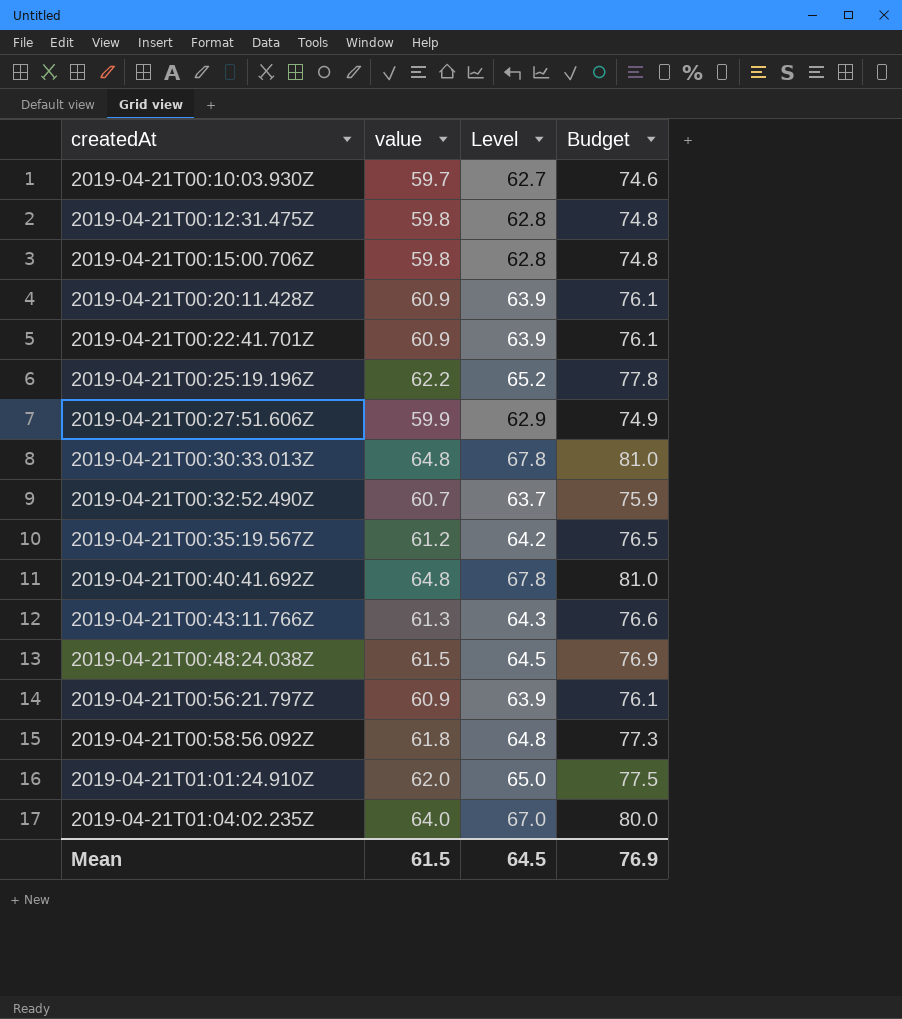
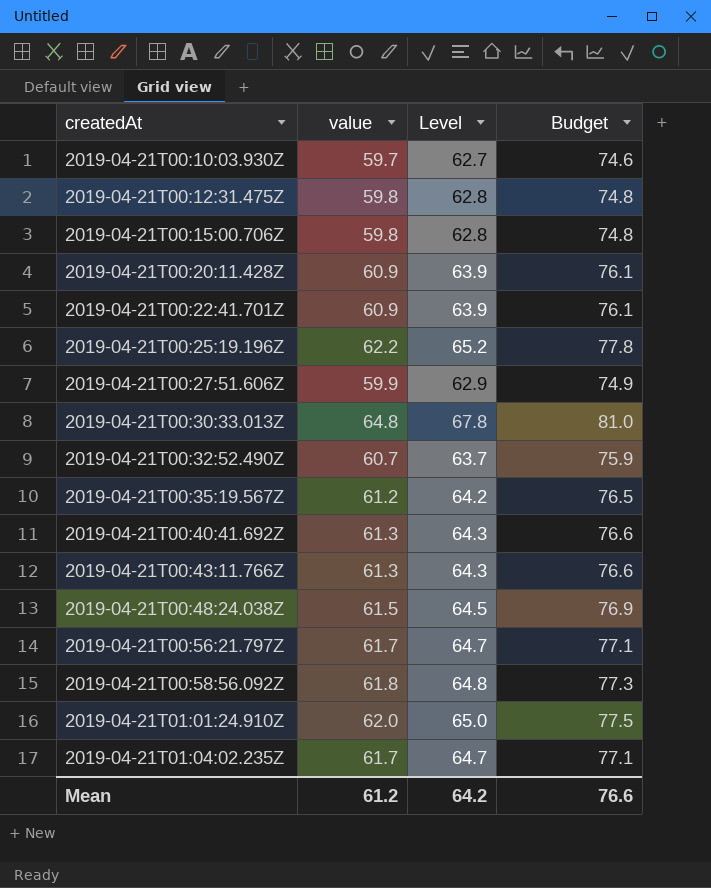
2019-04-21T00:40:41.692Z | value: 64.8 -> 61.3
2019-04-21T00:40:41.692Z | Level: 67.8 -> 64.3
2019-04-21T00:40:41.692Z | Budget: 81.0 -> 76.6
2019-04-21T00:56:21.797Z | value: 60.9 -> 61.7
2019-04-21T00:56:21.797Z | Level: 63.9 -> 64.7
2019-04-21T00:56:21.797Z | Budget: 76.1 -> 77.1
2019-04-21T01:04:02.235Z | value: 64.0 -> 61.7
2019-04-21T01:04:02.235Z | Level: 67.0 -> 64.7
2019-04-21T01:04:02.235Z | Budget: 80.0 -> 77.1
Mean | value: 61.5 -> 61.2
Mean | Level: 64.5 -> 64.2
Mean | Budget: 76.9 -> 76.6

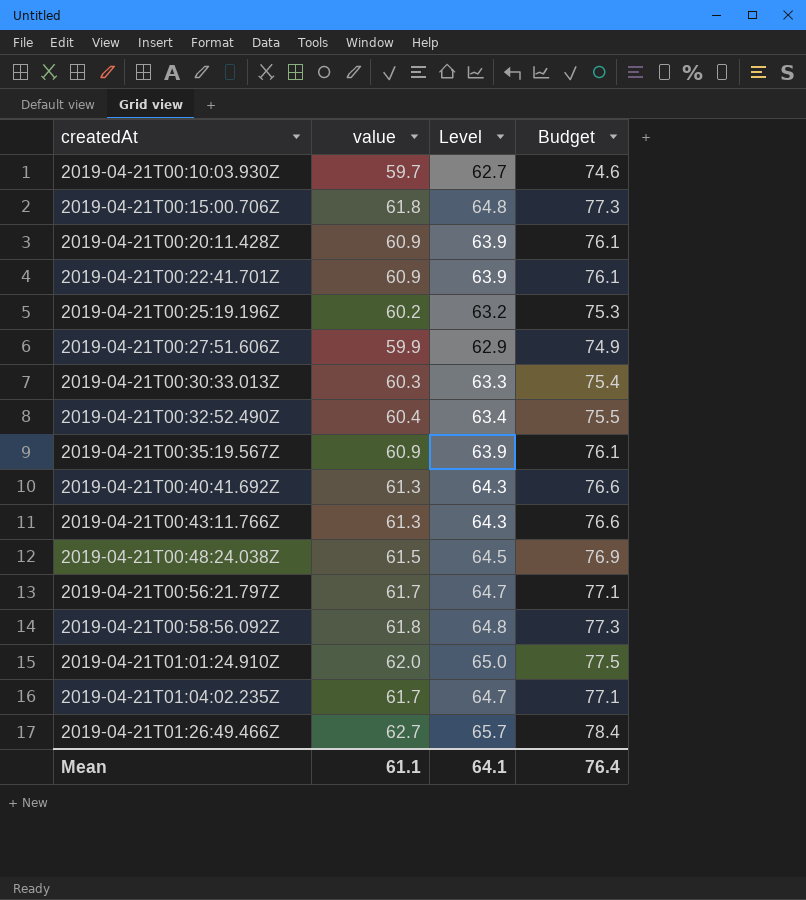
row 2019-04-21T00:12:31.475Z: 59.8 | 62.8 | 74.8 -> none
2019-04-21T00:15:00.706Z | value: 59.8 -> 61.8
2019-04-21T00:15:00.706Z | Level: 62.8 -> 64.8
2019-04-21T00:15:00.706Z | Budget: 74.8 -> 77.3
2019-04-21T00:25:19.196Z | value: 62.2 -> 60.2
2019-04-21T00:25:19.196Z | Level: 65.2 -> 63.2
2019-04-21T00:25:19.196Z | Budget: 77.8 -> 75.3
2019-04-21T00:30:33.013Z | value: 64.8 -> 60.3
2019-04-21T00:30:33.013Z | Level: 67.8 -> 63.3
2019-04-21T00:30:33.013Z | Budget: 81.0 -> 75.4
2019-04-21T00:32:52.490Z | value: 60.7 -> 60.4
2019-04-21T00:32:52.490Z | Level: 63.7 -> 63.4
2019-04-21T00:32:52.490Z | Budget: 75.9 -> 75.5
2019-04-21T00:35:19.567Z | value: 61.2 -> 60.9
2019-04-21T00:35:19.567Z | Level: 64.2 -> 63.9
2019-04-21T00:35:19.567Z | Budget: 76.5 -> 76.1
row 2019-04-21T01:26:49.466Z: none -> 62.7 | 65.7 | 78.4
Mean | value: 61.2 -> 61.1
Mean | Level: 64.2 -> 64.1
Mean | Budget: 76.6 -> 76.4

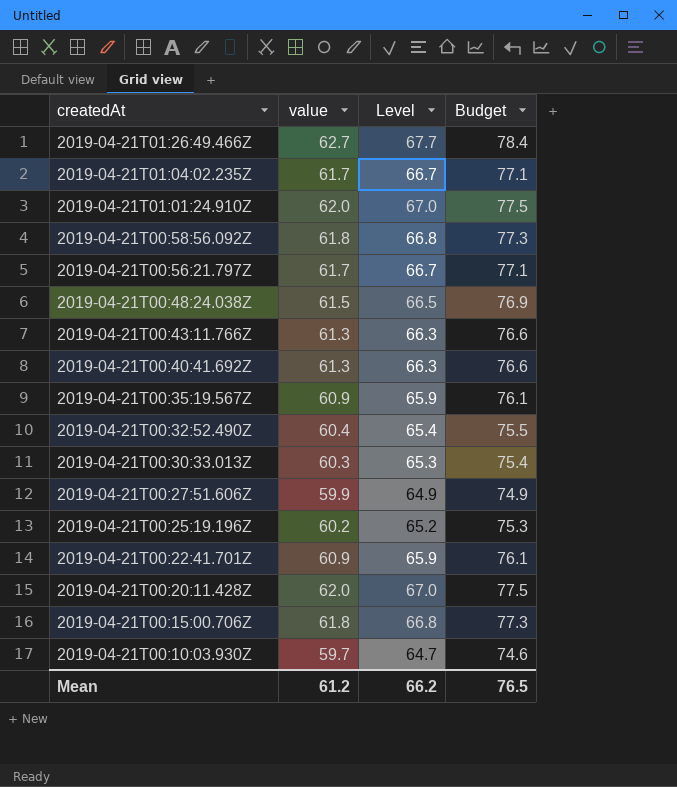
row order: createdAt ascending -> createdAt descending
column Level | formula: [value] + 3 -> [value] + 5
2019-04-21T00:20:11.428Z | value: 60.9 -> 62.0
2019-04-21T00:20:11.428Z | Budget: 76.1 -> 77.5
Mean | value: 61.1 -> 61.2
Mean | Level: 64.1 -> 66.2
Mean | Budget: 76.4 -> 76.5

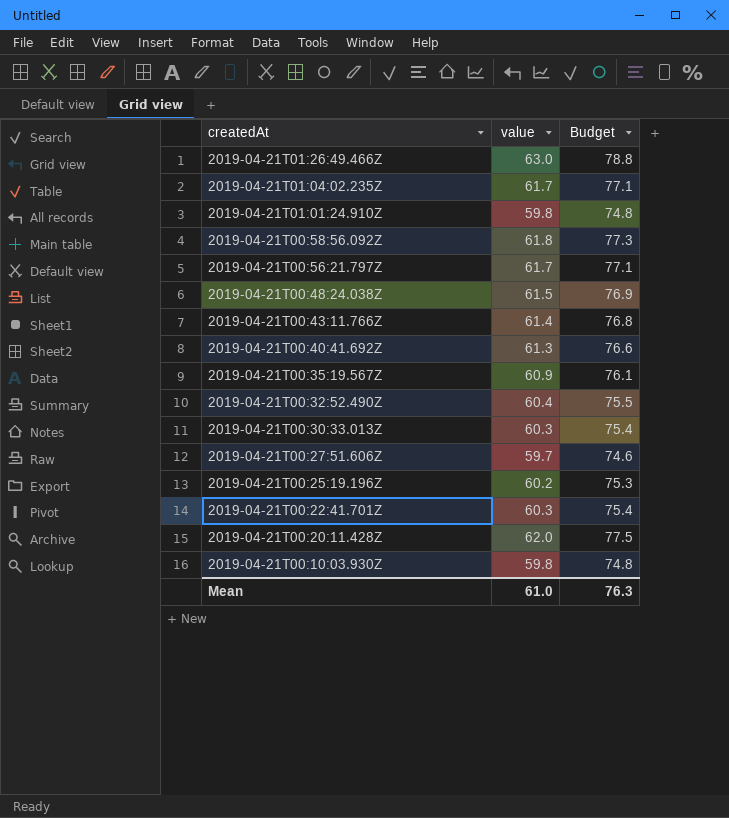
column Level | formula: [value] + 5 -> none
row 2019-04-21T00:15:00.706Z: 61.8 | 66.8 | 77.3 -> none
2019-04-21T01:26:49.466Z | value: 62.7 -> 63.0
2019-04-21T01:26:49.466Z | Budget: 78.4 -> 78.8
2019-04-21T01:01:24.910Z | value: 62.0 -> 59.8
2019-04-21T01:01:24.910Z | Budget: 77.5 -> 74.8
2019-04-21T00:43:11.766Z | value: 61.3 -> 61.4
2019-04-21T00:43:11.766Z | Budget: 76.6 -> 76.8
2019-04-21T00:27:51.606Z | value: 59.9 -> 59.7
2019-04-21T00:27:51.606Z | Budget: 74.9 -> 74.6
2019-04-21T00:22:41.701Z | value: 60.9 -> 60.3
2019-04-21T00:22:41.701Z | Budget: 76.1 -> 75.4
2019-04-21T00:10:03.930Z | value: 59.7 -> 59.8
2019-04-21T00:10:03.930Z | Budget: 74.6 -> 74.8
Mean | value: 61.2 -> 61.0
Mean | Budget: 76.5 -> 76.3

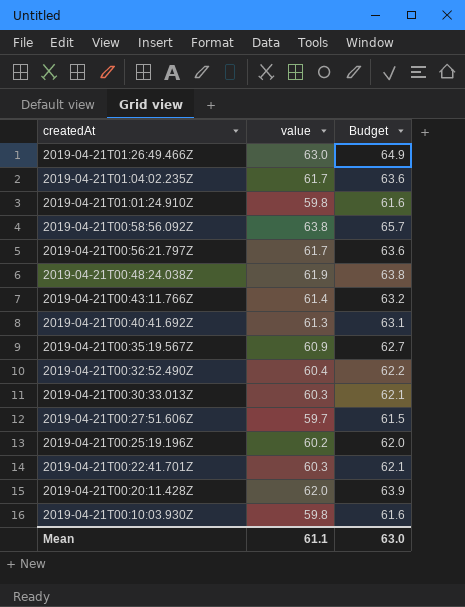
column Budget | formula: [value] * 1.25 -> [value] * 1.03
2019-04-21T00:58:56.092Z | value: 61.8 -> 63.8
2019-04-21T00:48:24.038Z | value: 61.5 -> 61.9
Mean | value: 61.0 -> 61.1
Mean | Budget: 76.3 -> 63.0

